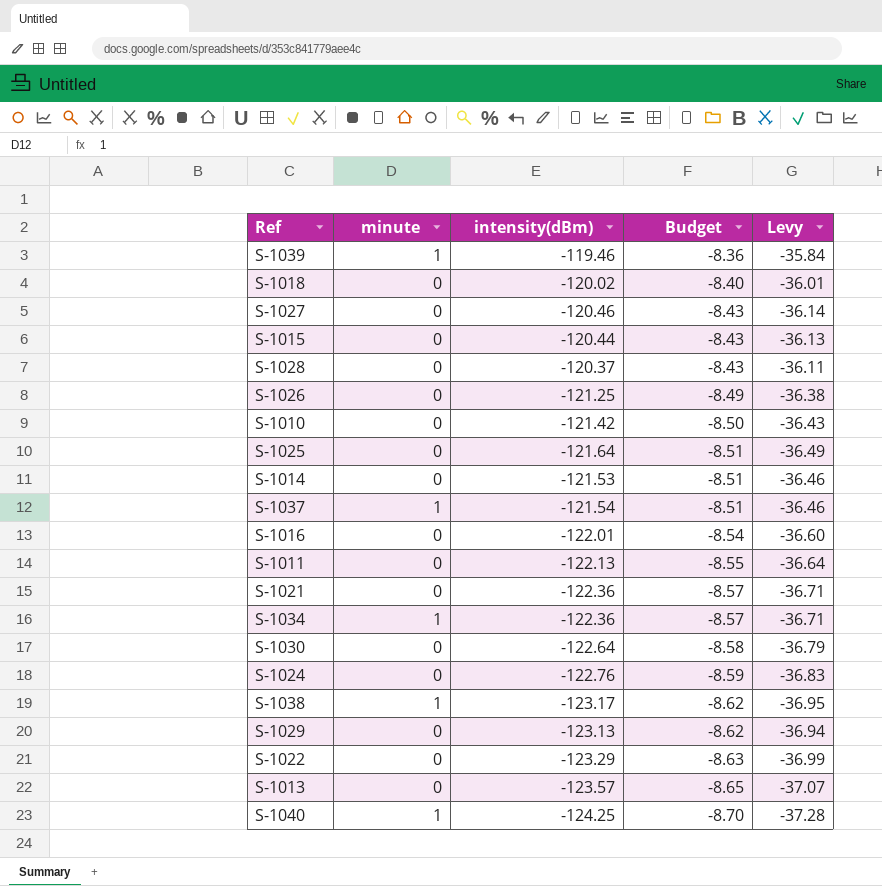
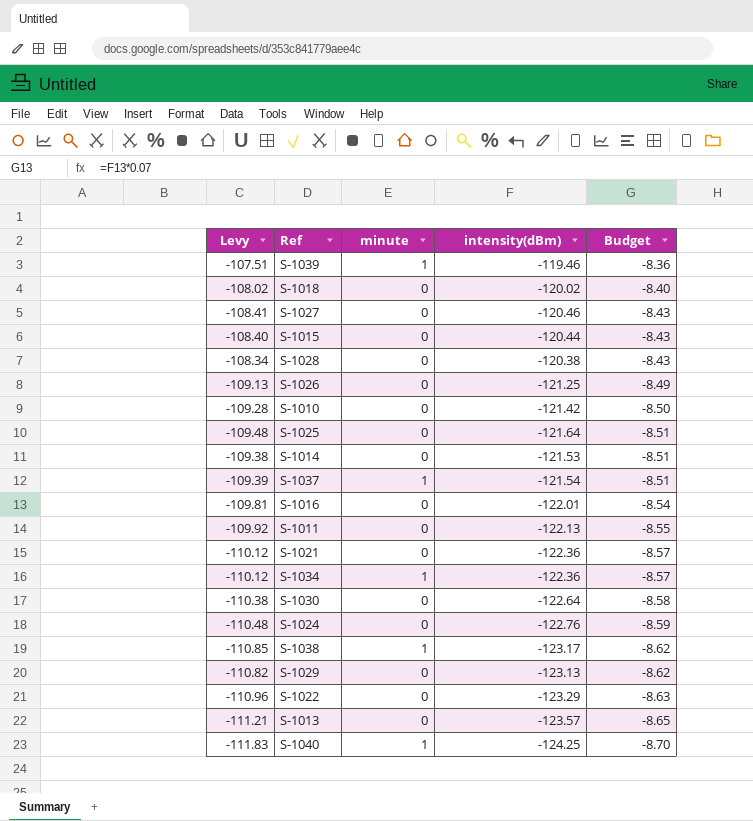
column Levy | formula: [intensity(dBm)] * 0.3 -> [intensity(dBm)] * 0.9
column Levy | position: 5 -> 1
S-1028 | intensity(dBm): -120.37 -> -120.38

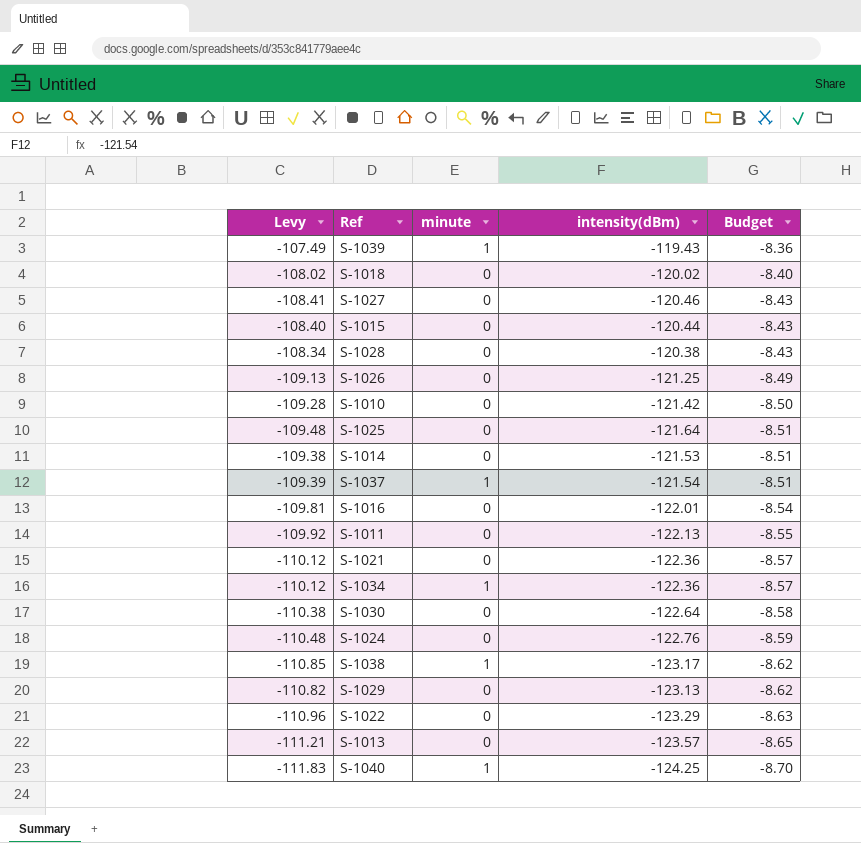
S-1039 | Levy: -107.51 -> -107.49
S-1039 | intensity(dBm): -119.46 -> -119.43

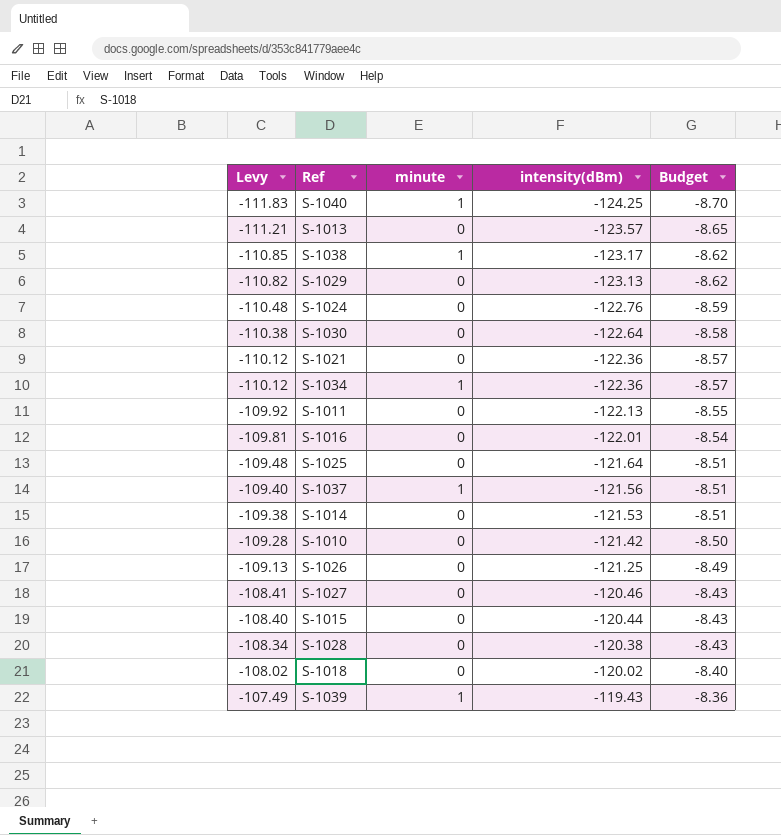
row order: Budget descending -> Levy ascending
row S-1022: -110.96 | 0 | -123.29 | -8.63 -> none
S-1037 | Levy: -109.39 -> -109.40
S-1037 | intensity(dBm): -121.54 -> -121.56

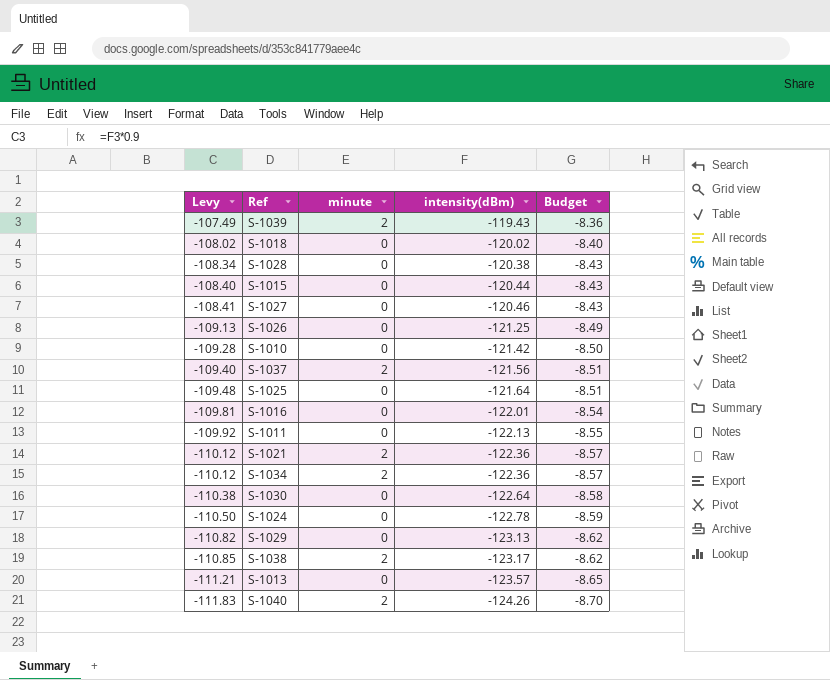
row order: Levy ascending -> Levy descending
row S-1014: -109.38 | 0 | -121.53 | -8.51 -> none
S-1039 | minute: 1 -> 2
S-1037 | minute: 1 -> 2
S-1021 | minute: 0 -> 2
S-1034 | minute: 1 -> 2
S-1024 | Levy: -110.48 -> -110.50
S-1024 | intensity(dBm): -122.76 -> -122.78
S-1038 | minute: 1 -> 2
S-1040 | minute: 1 -> 2
S-1040 | intensity(dBm): -124.25 -> -124.26

